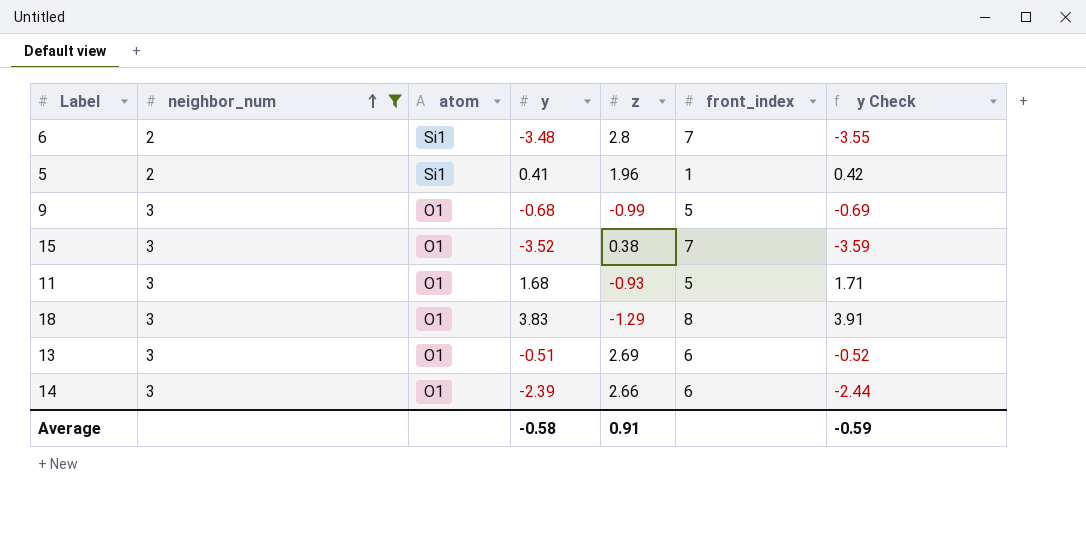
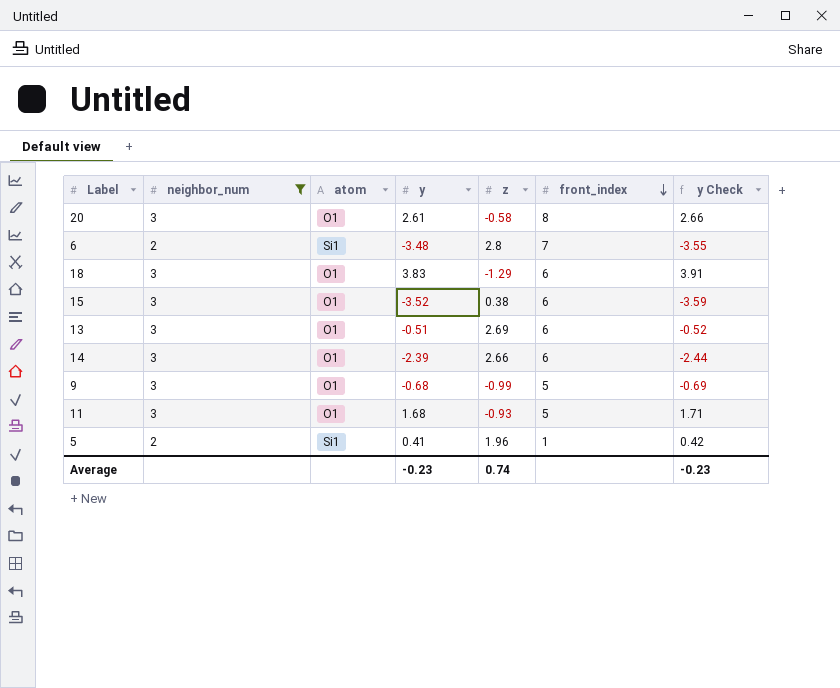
row order: neighbor_num ascending -> front_index descending
row 20: none -> 3 | O1 | 2.61 | -0.58 | 8 | 2.66
18 | front_index: 8 -> 6
15 | front_index: 7 -> 6
Average | y: -0.58 -> -0.23
Average | z: 0.91 -> 0.74
Average | y Check: -0.59 -> -0.23

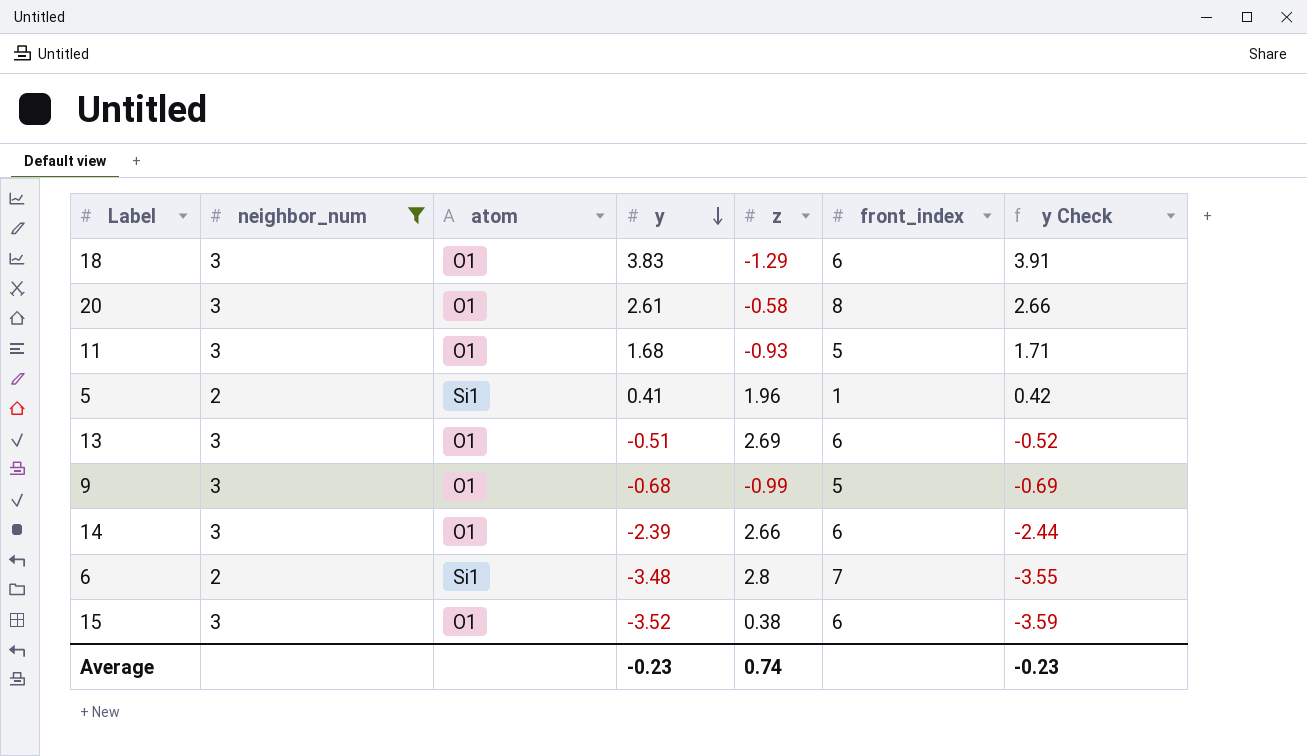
row order: front_index descending -> y descending

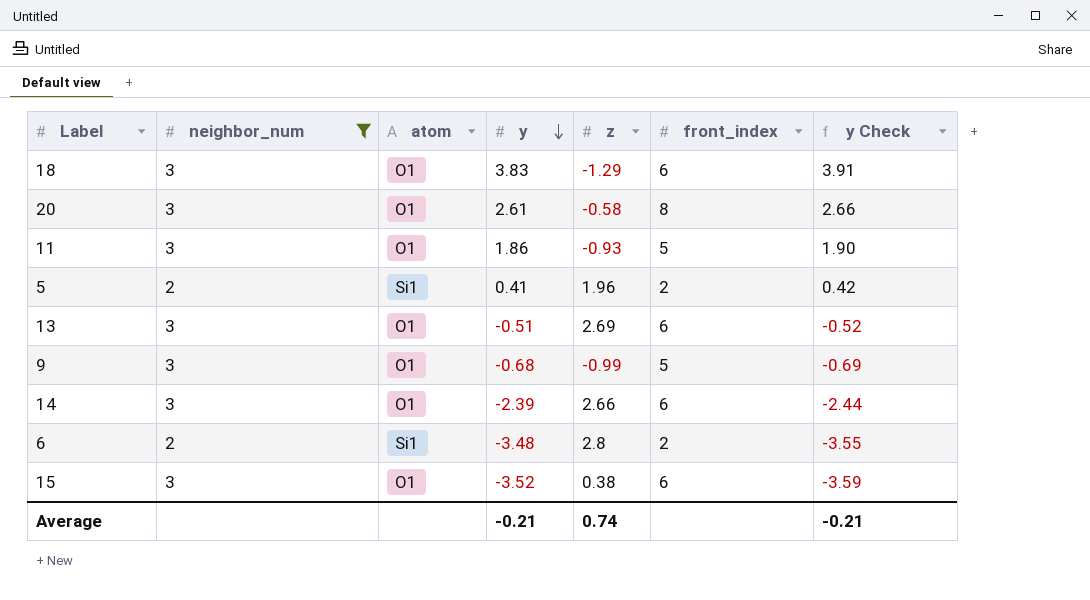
11 | y: 1.68 -> 1.86
11 | y Check: 1.71 -> 1.90
5 | front_index: 1 -> 2
6 | front_index: 7 -> 2
Average | y: -0.23 -> -0.21
Average | y Check: -0.23 -> -0.21

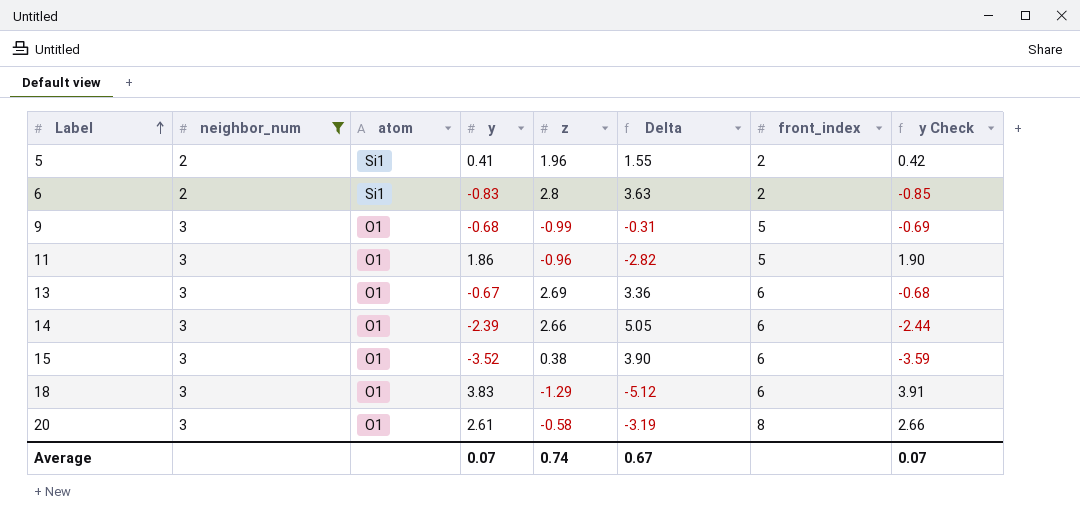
row order: y descending -> Label ascending
column Delta | formula: none -> [z] - [y]
6 | y: -3.48 -> -0.83
6 | y Check: -3.55 -> -0.85
11 | z: -0.93 -> -0.96
13 | y: -0.51 -> -0.67
13 | y Check: -0.52 -> -0.68
Average | y: -0.21 -> 0.07
Average | y Check: -0.21 -> 0.07

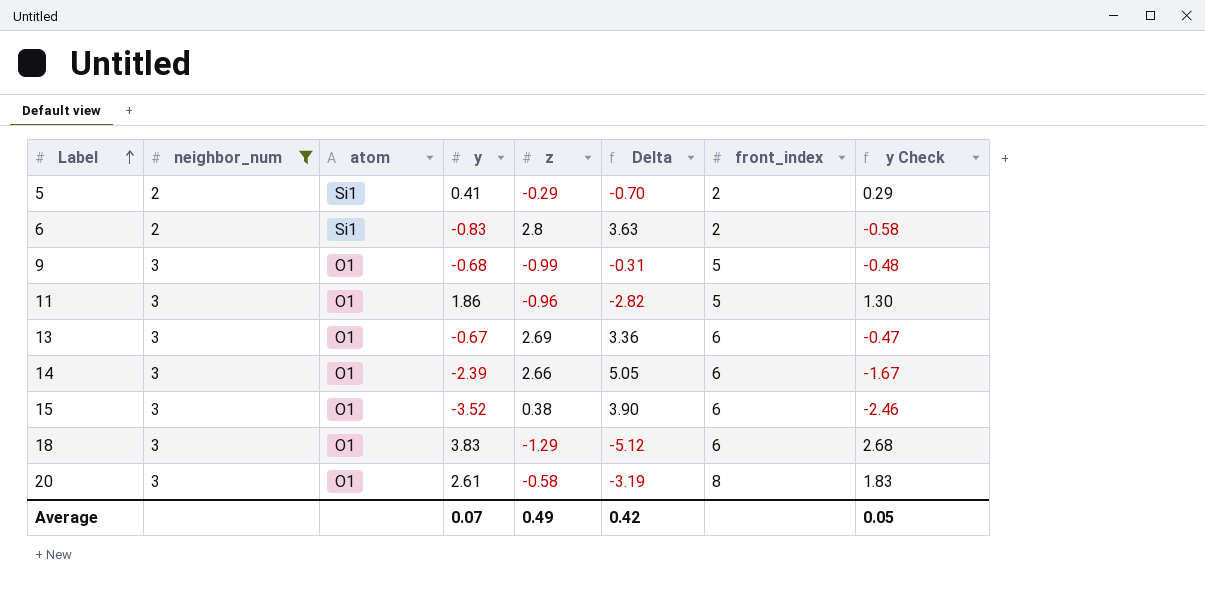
column y Check | formula: [y] * 1.02 -> [y] * 0.7
5 | z: 1.96 -> -0.29
5 | Delta: 1.55 -> -0.70
Average | z: 0.74 -> 0.49
Average | Delta: 0.67 -> 0.42
Average | y Check: 0.07 -> 0.05

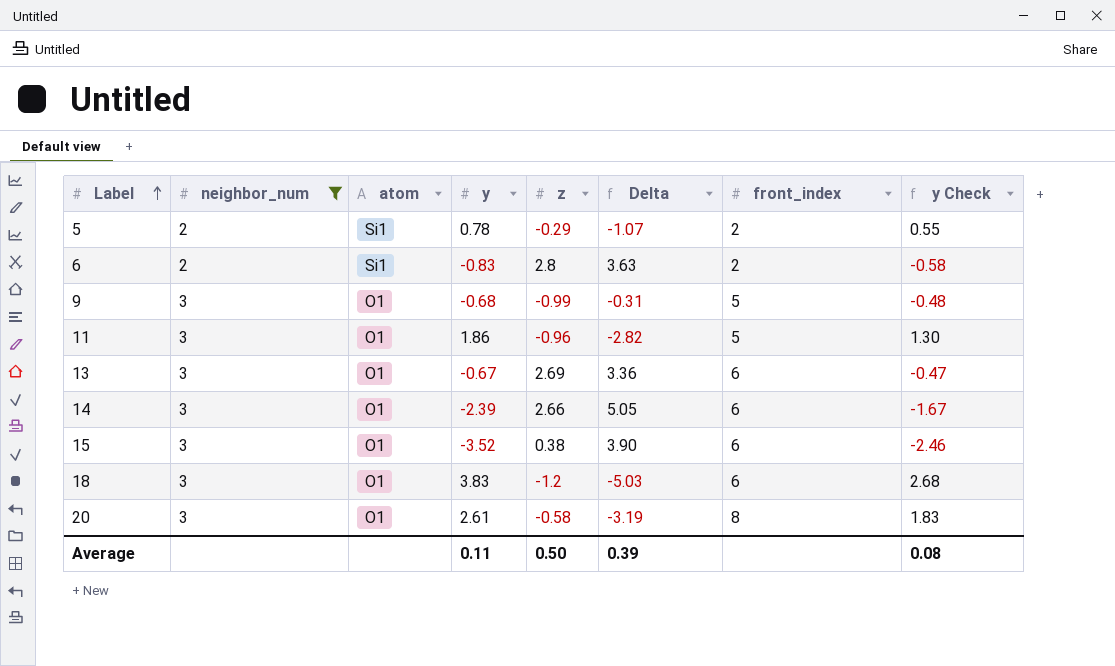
5 | y: 0.41 -> 0.78
5 | Delta: -0.70 -> -1.07
5 | y Check: 0.29 -> 0.55
18 | z: -1.29 -> -1.2
18 | Delta: -5.12 -> -5.03
Average | y: 0.07 -> 0.11
Average | z: 0.49 -> 0.50
Average | Delta: 0.42 -> 0.39
Average | y Check: 0.05 -> 0.08

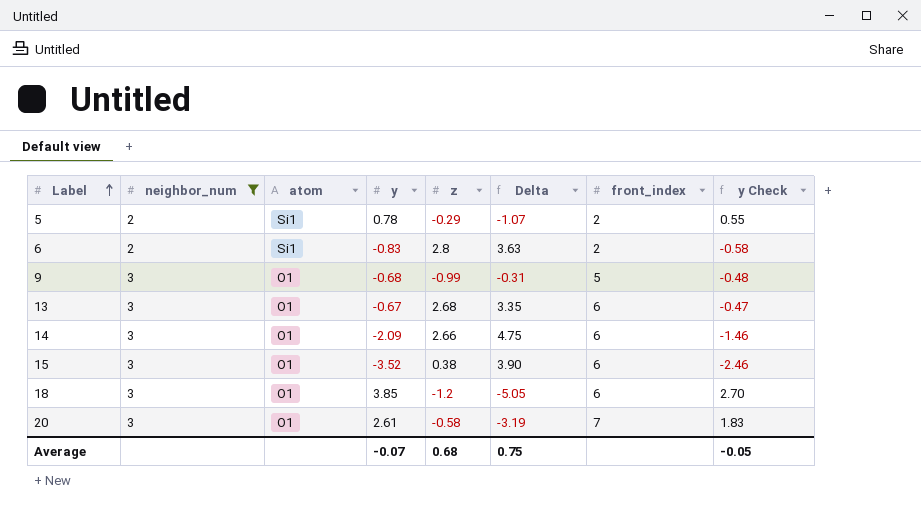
row 11: 3 | O1 | 1.86 | -0.96 | -2.82 | 5 | 1.30 -> none
13 | z: 2.69 -> 2.68
13 | Delta: 3.36 -> 3.35
14 | y: -2.39 -> -2.09
14 | Delta: 5.05 -> 4.75
14 | y Check: -1.67 -> -1.46
18 | y: 3.83 -> 3.85
18 | Delta: -5.03 -> -5.05
18 | y Check: 2.68 -> 2.70
20 | front_index: 8 -> 7
Average | y: 0.11 -> -0.07
Average | z: 0.50 -> 0.68
Average | Delta: 0.39 -> 0.75
Average | y Check: 0.08 -> -0.05

